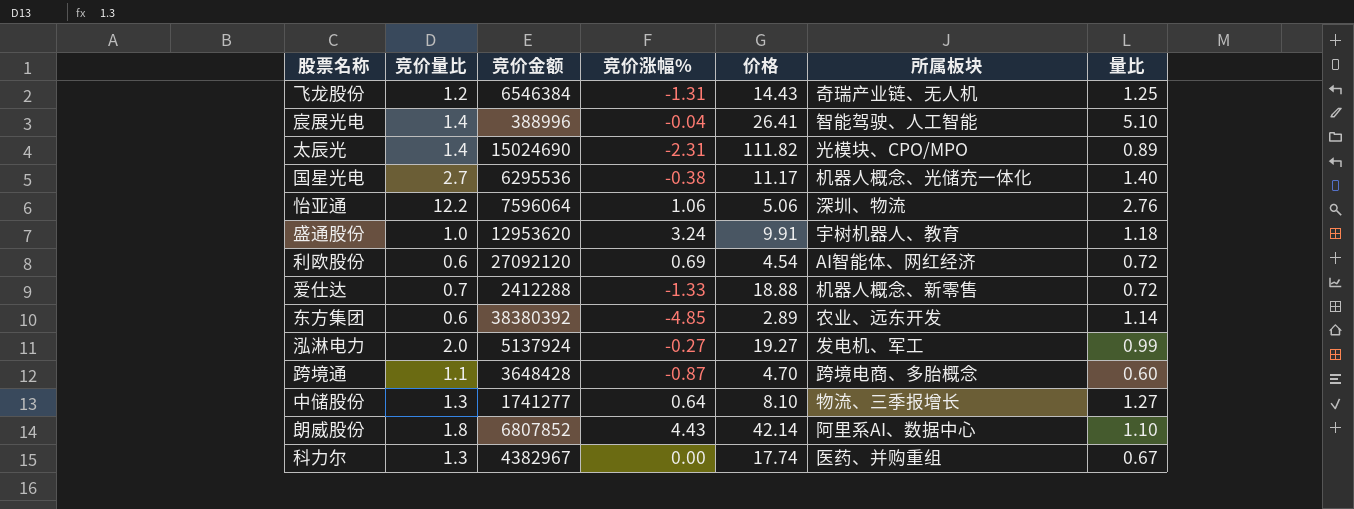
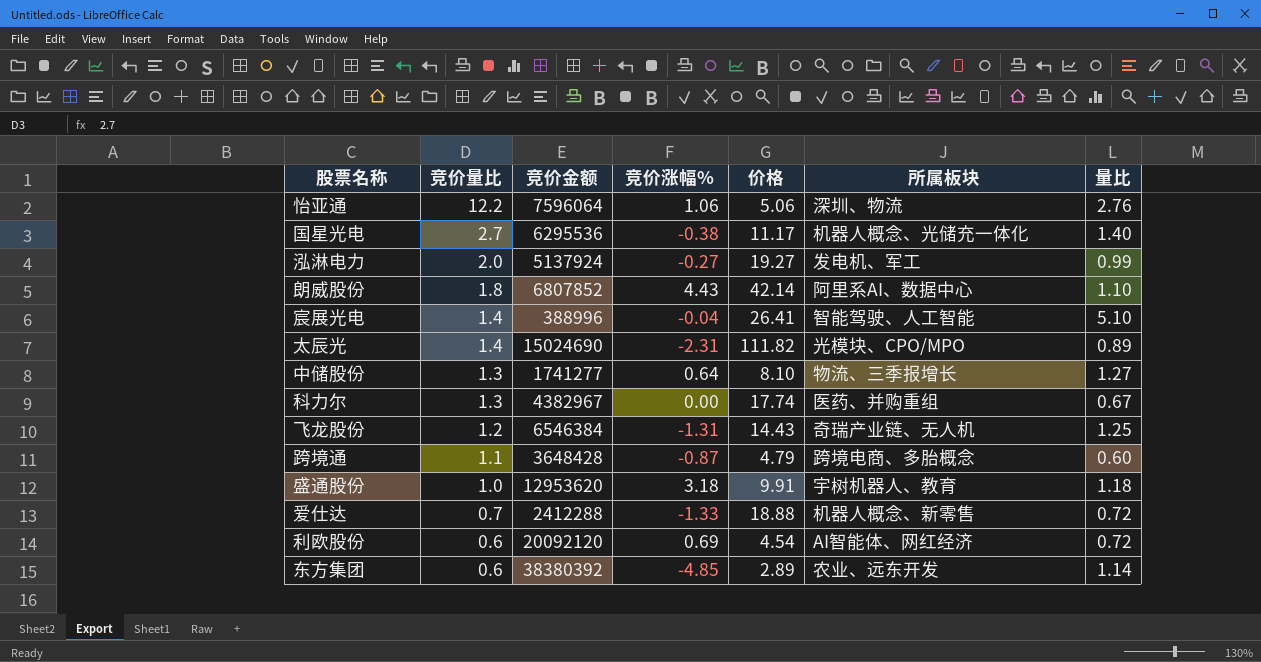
row order: none -> 竞价量比 descending
跨境通 | 价格: 4.70 -> 4.79
盛通股份 | 竞价涨幅%: 3.24 -> 3.18
利欧股份 | 竞价金额: 27092120 -> 20092120

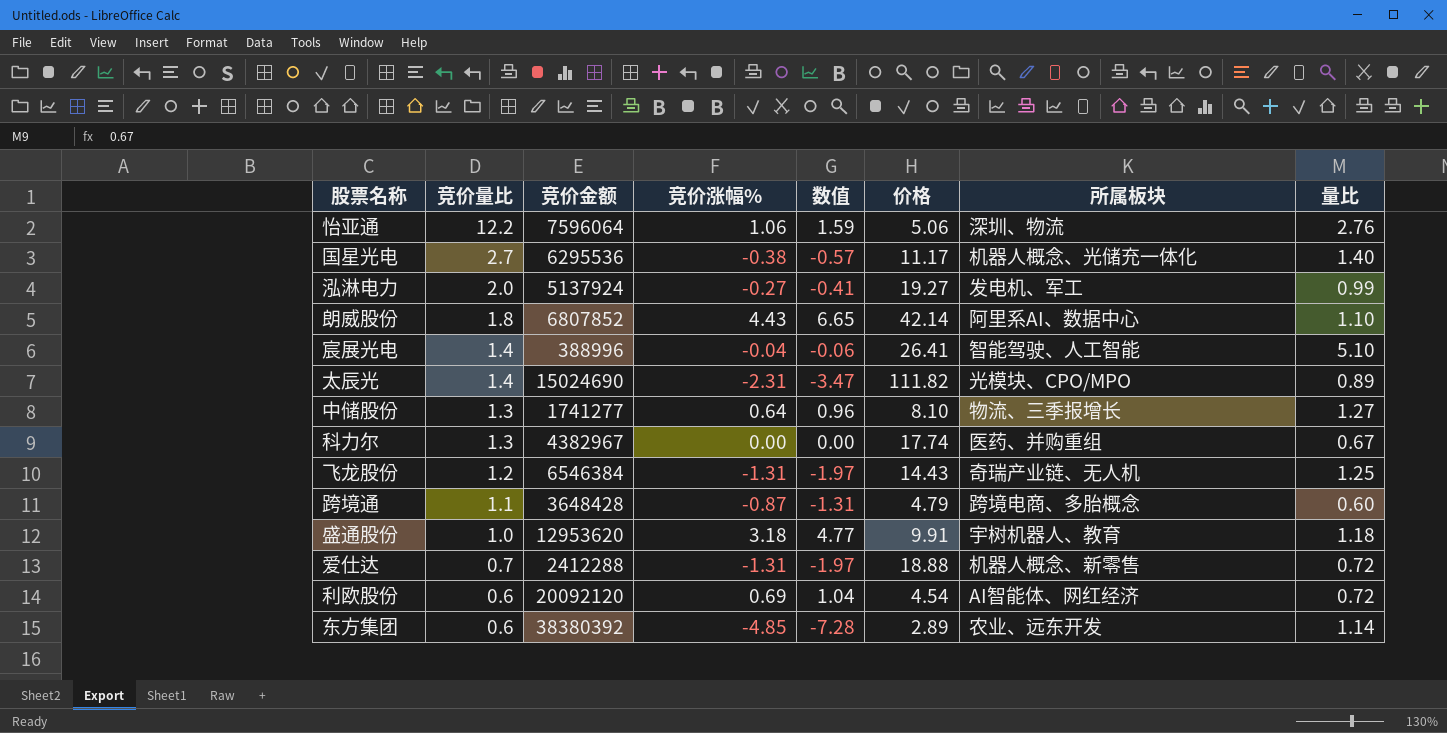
column 数值 | formula: none -> [竞价涨幅%] * 1.5
爱仕达 | 竞价涨幅%: -1.33 -> -1.31

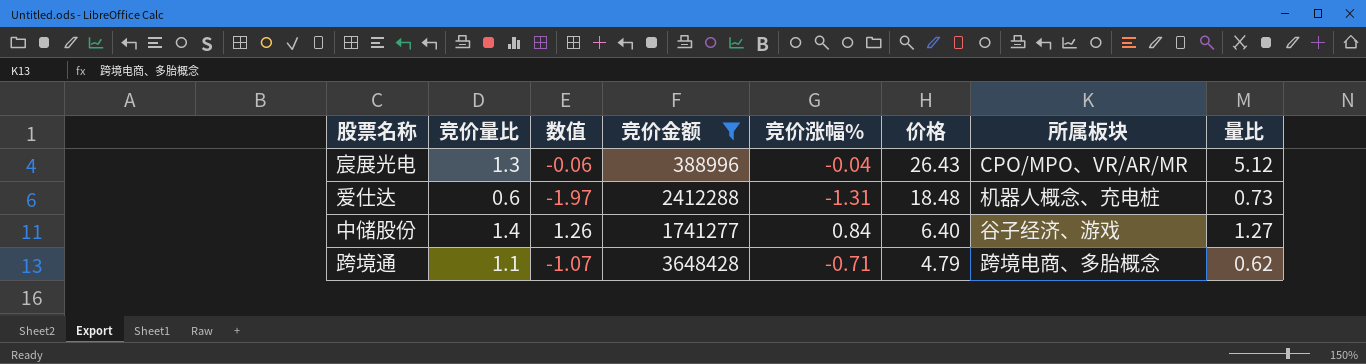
filter: none -> 竞价金额 <= 3648428
row order: 竞价量比 descending -> 价格 descending
column 数值 | position: 5 -> 3
宸展光电 | 竞价量比: 1.4 -> 1.3
宸展光电 | 价格: 26.41 -> 26.43
宸展光电 | 所属板块: 智能驾驶、人工智能 -> CPO/MPO、VR/AR/MR
宸展光电 | 量比: 5.10 -> 5.12
爱仕达 | 竞价量比: 0.7 -> 0.6
爱仕达 | 价格: 18.88 -> 18.48
爱仕达 | 所属板块: 机器人概念、新零售 -> 机器人概念、充电桩
爱仕达 | 量比: 0.72 -> 0.73
中储股份 | 竞价量比: 1.3 -> 1.4
中储股份 | 数值: 0.96 -> 1.26
中储股份 | 竞价涨幅%: 0.64 -> 0.84
中储股份 | 价格: 8.10 -> 6.40
中储股份 | 所属板块: 物流、三季报增长 -> 谷子经济、游戏
跨境通 | 数值: -1.31 -> -1.07
跨境通 | 竞价涨幅%: -0.87 -> -0.71
跨境通 | 量比: 0.60 -> 0.62

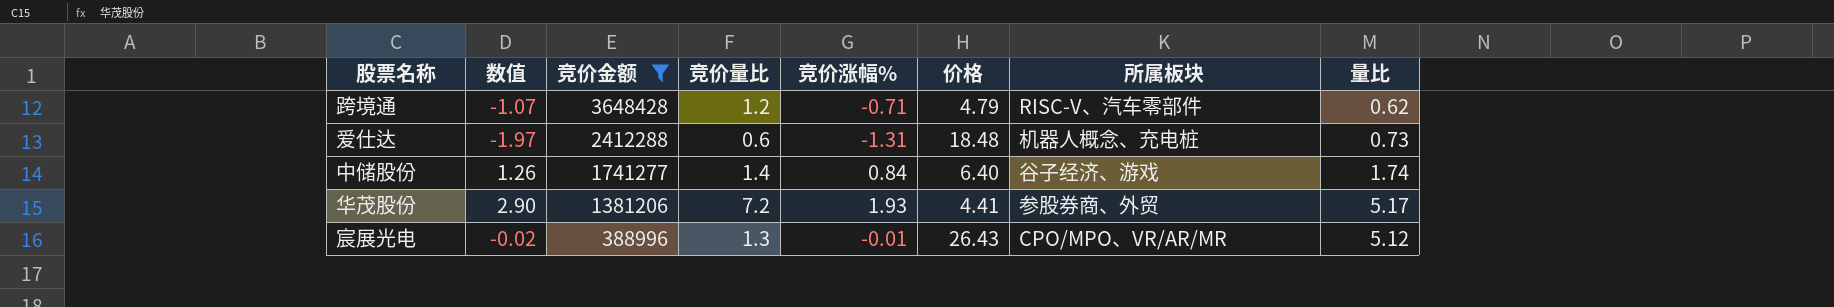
row order: 价格 descending -> 竞价金额 descending
column 竞价量比 | position: 2 -> 4
跨境通 | 竞价量比: 1.1 -> 1.2
跨境通 | 所属板块: 跨境电商、多胎概念 -> RISC-V、汽车零部件
中储股份 | 量比: 1.27 -> 1.74
row 华茂股份: none -> 2.90 | 1381206 | 7.2 | 1.93 | 4.41 | 参股券商、外贸 | 5.17
宸展光电 | 数值: -0.06 -> -0.02
宸展光电 | 竞价涨幅%: -0.04 -> -0.01

